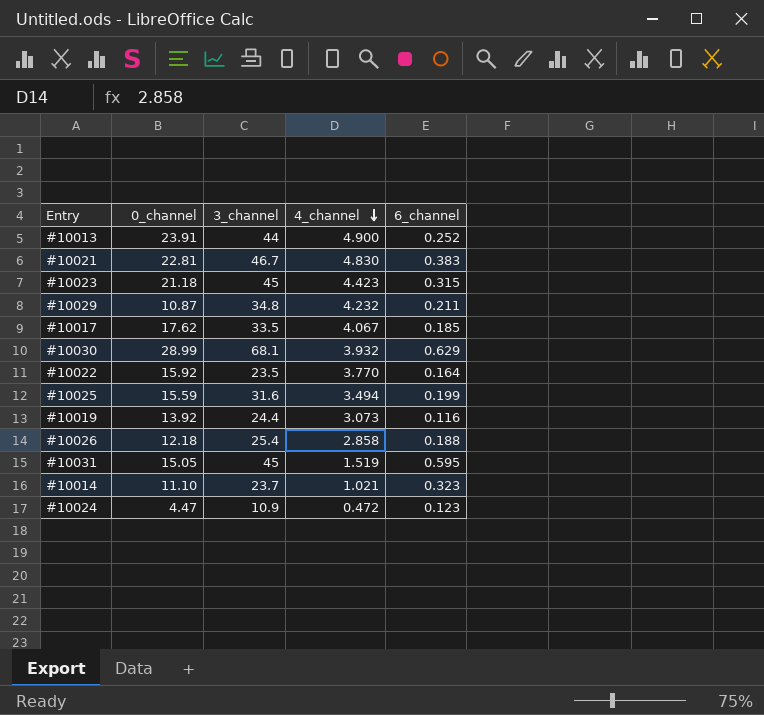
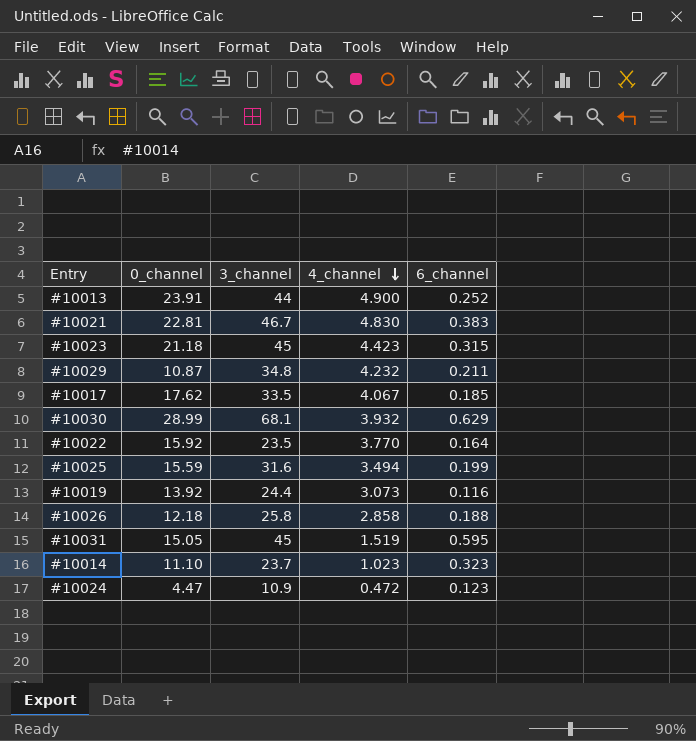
#10026 | 3_channel: 25.4 -> 25.8
#10014 | 4_channel: 1.021 -> 1.023

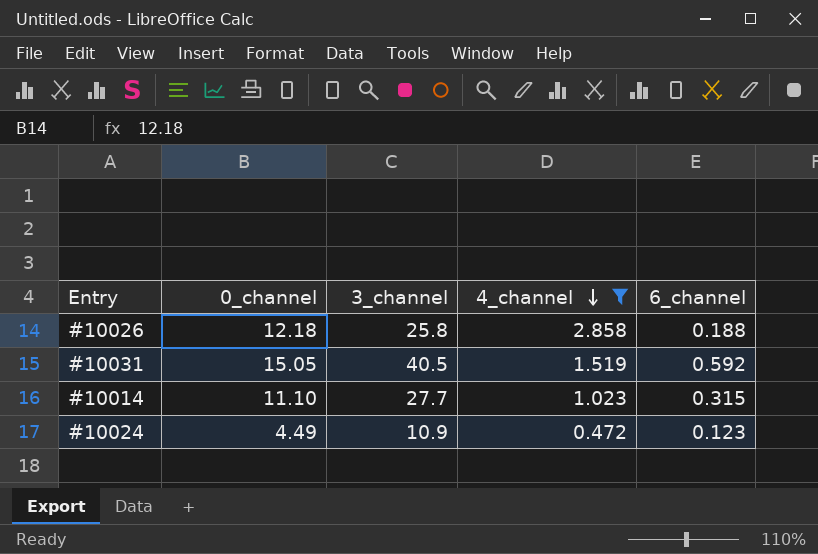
filter: none -> 4_channel <= 2.858
#10031 | 3_channel: 45 -> 40.5
#10031 | 6_channel: 0.595 -> 0.592
#10014 | 3_channel: 23.7 -> 27.7
#10014 | 6_channel: 0.323 -> 0.315
#10024 | 0_channel: 4.47 -> 4.49

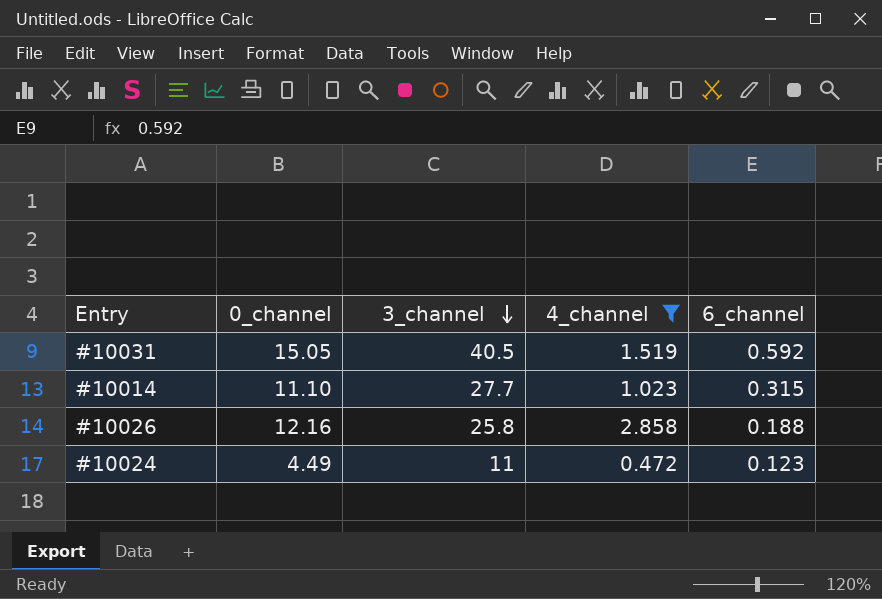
row order: 4_channel descending -> 3_channel descending
#10026 | 0_channel: 12.18 -> 12.16
#10024 | 3_channel: 10.9 -> 11

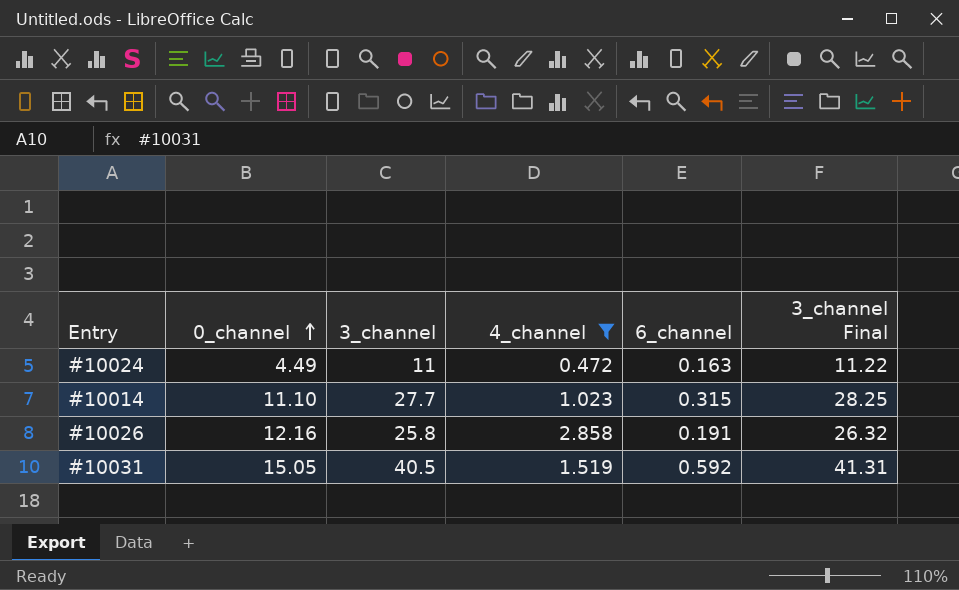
row order: 3_channel descending -> 0_channel ascending
column 3_channel Final | formula: none -> [3_channel] * 1.02
#10024 | 6_channel: 0.123 -> 0.163
#10026 | 6_channel: 0.188 -> 0.191

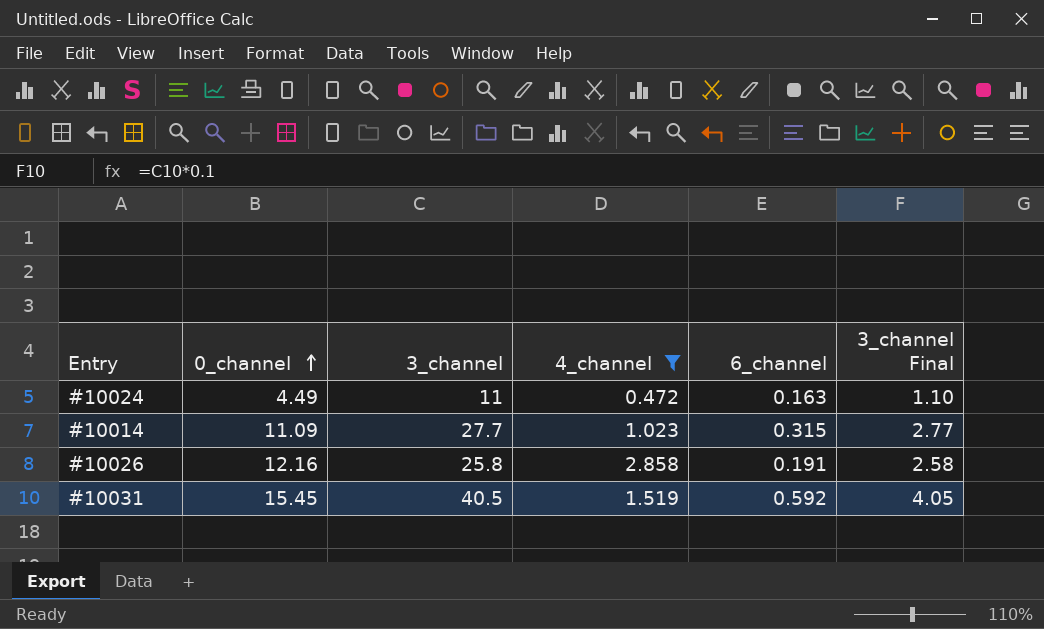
column 3_channel Final | formula: [3_channel] * 1.02 -> [3_channel] * 0.1
#10014 | 0_channel: 11.10 -> 11.09
#10031 | 0_channel: 15.05 -> 15.45

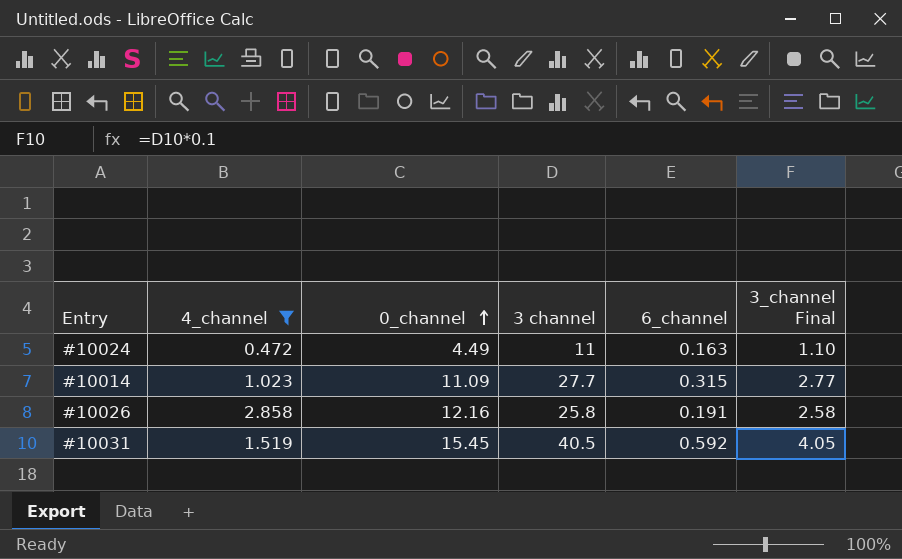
column 4_channel | position: 4 -> 2
column name: 3_channel -> 3 channel

